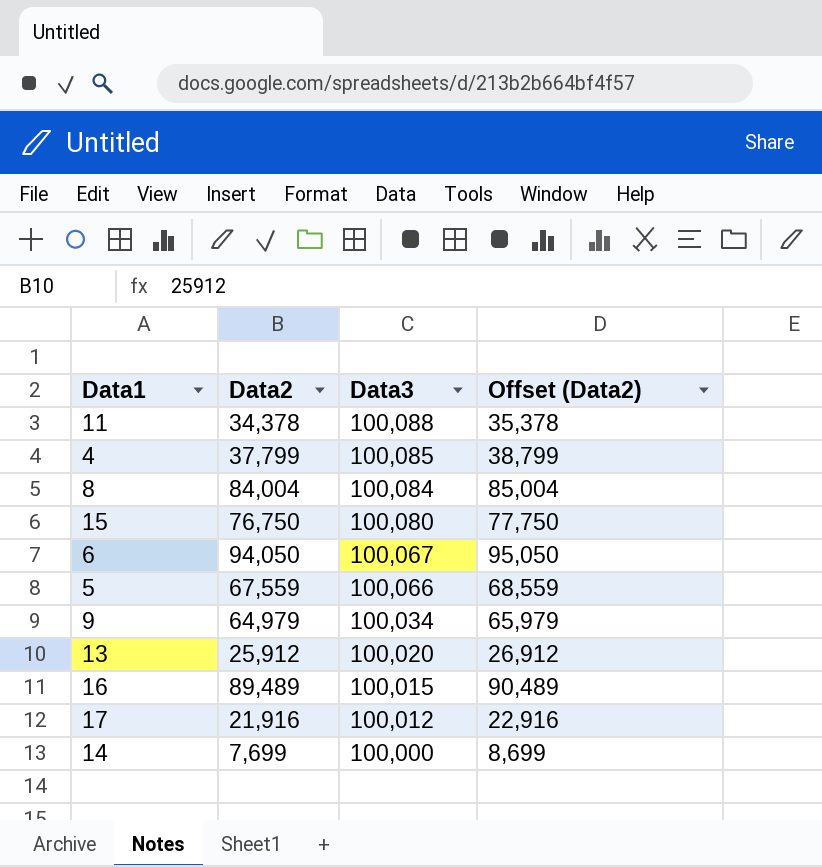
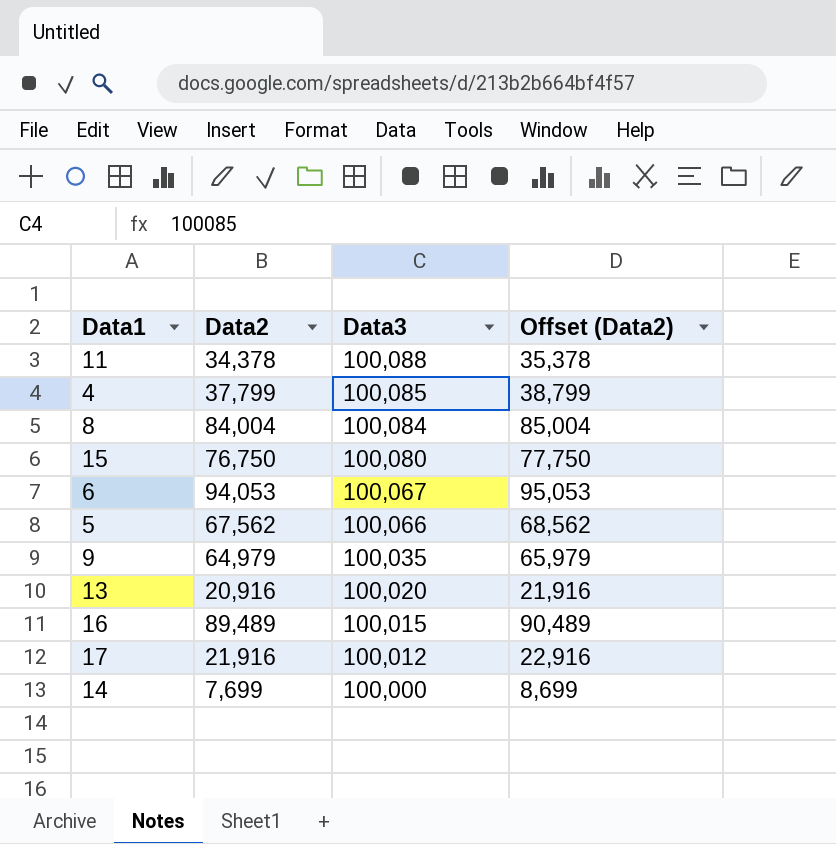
6 | Data2: 94,050 -> 94,053
6 | Offset (Data2): 95,050 -> 95,053
5 | Data2: 67,559 -> 67,562
5 | Offset (Data2): 68,559 -> 68,562
9 | Data3: 100,034 -> 100,035
13 | Data2: 25,912 -> 20,916
13 | Offset (Data2): 26,912 -> 21,916

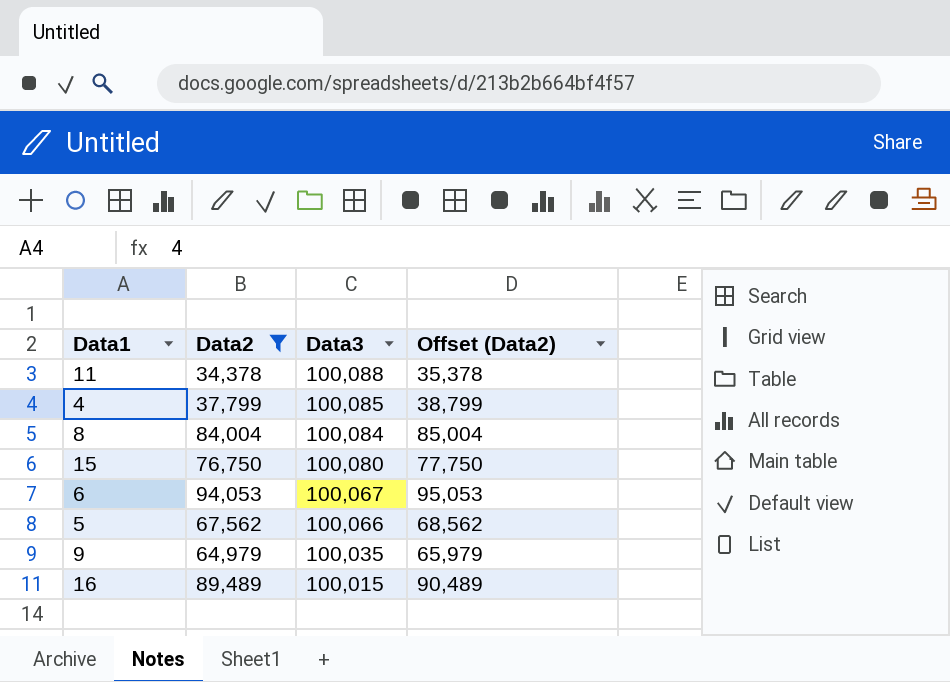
filter: none -> Data2 >= 34,378

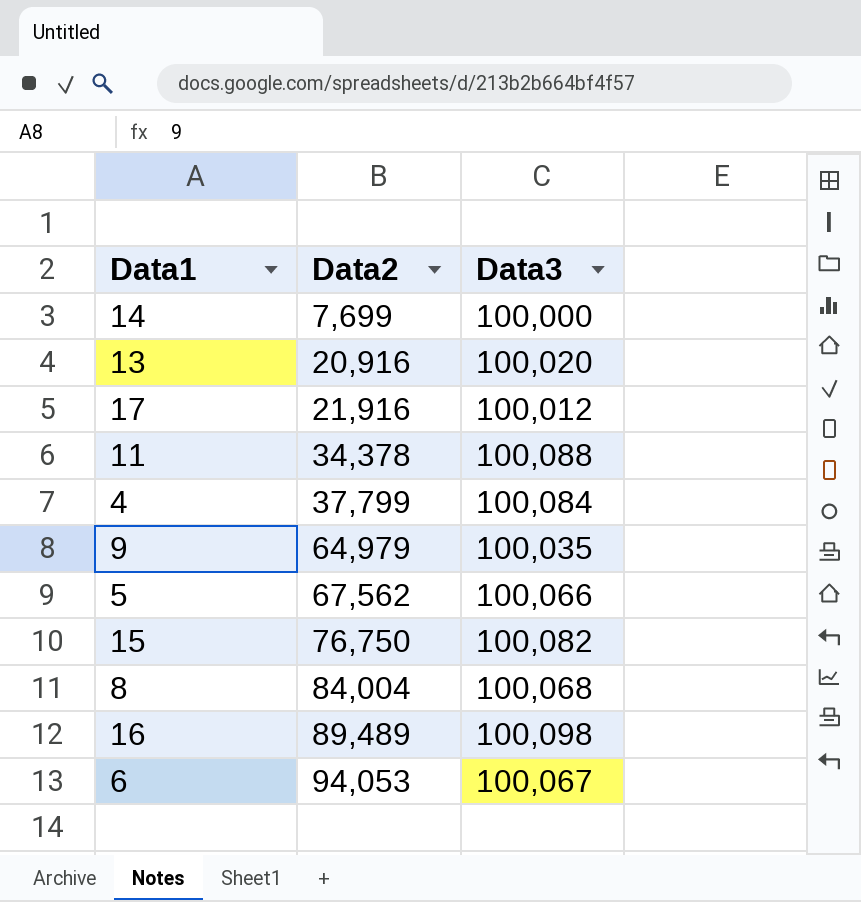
filter: Data2 >= 34,378 -> none
row order: Data3 descending -> Data2 ascending
column Offset (Data2) | formula: [Data2] + 1000 -> none
4 | Data3: 100,085 -> 100,084
15 | Data3: 100,080 -> 100,082
8 | Data3: 100,084 -> 100,068
16 | Data3: 100,015 -> 100,098

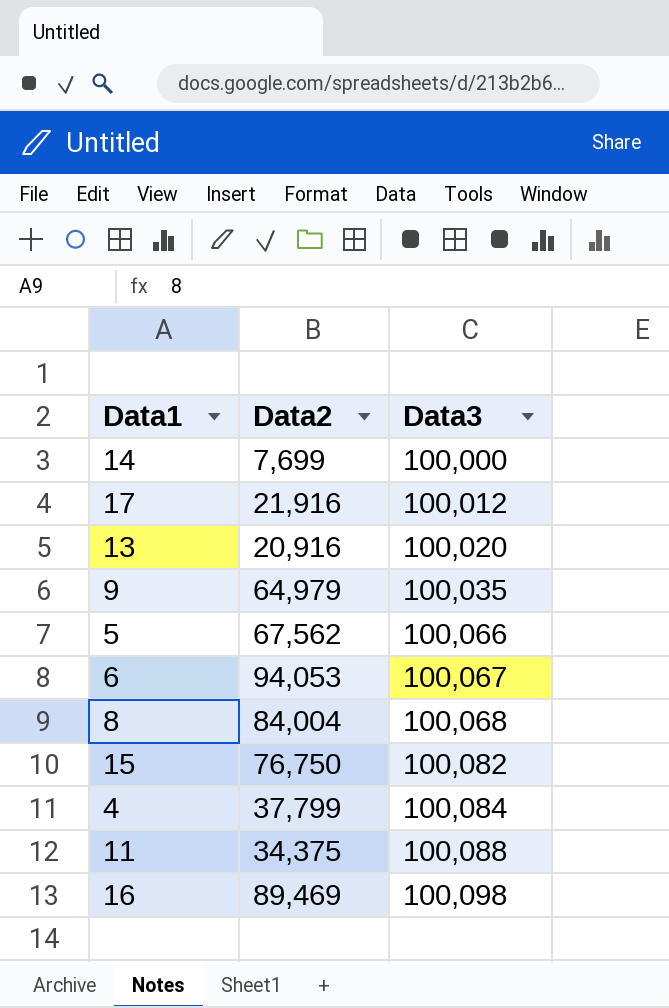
row order: Data2 ascending -> Data3 ascending
11 | Data2: 34,378 -> 34,375
16 | Data2: 89,489 -> 89,469

